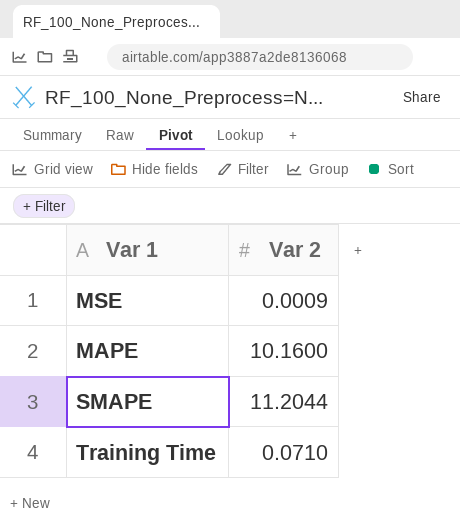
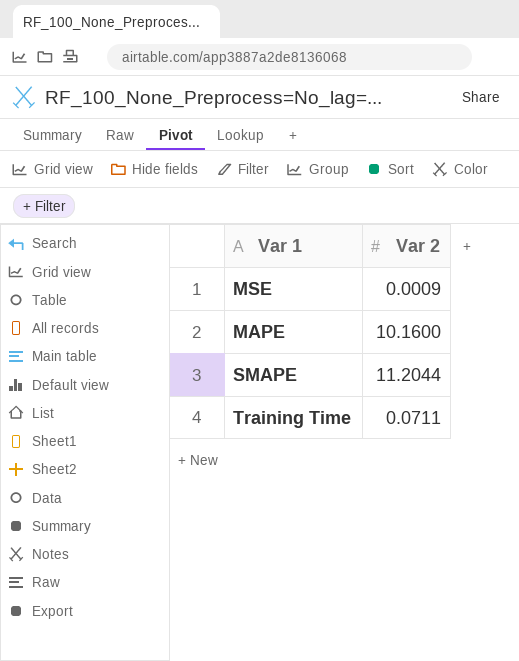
Training Time | Var 2: 0.0710 -> 0.0711

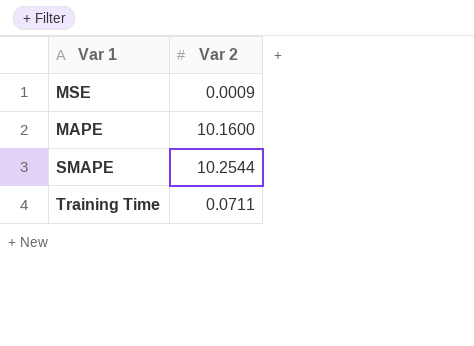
SMAPE | Var 2: 11.2044 -> 10.2544

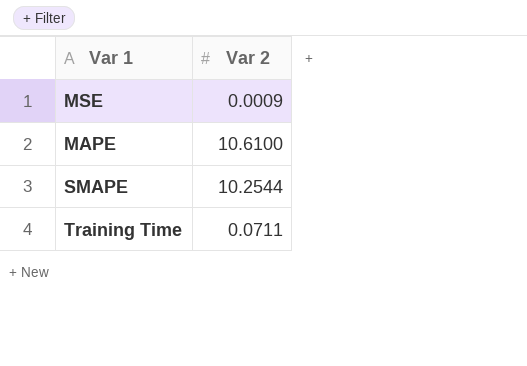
MAPE | Var 2: 10.1600 -> 10.6100

